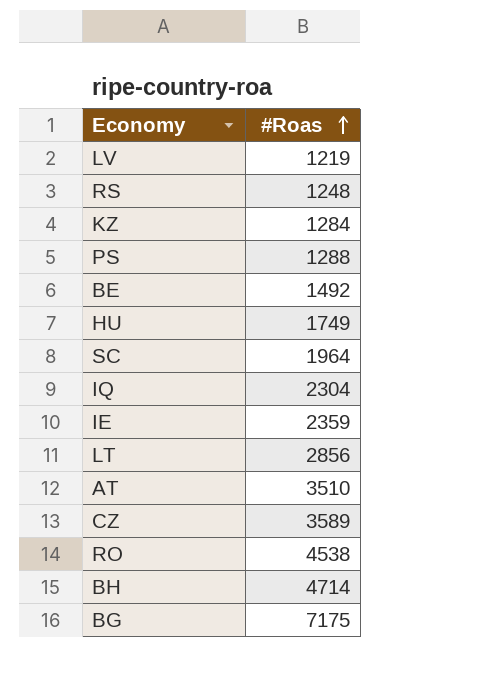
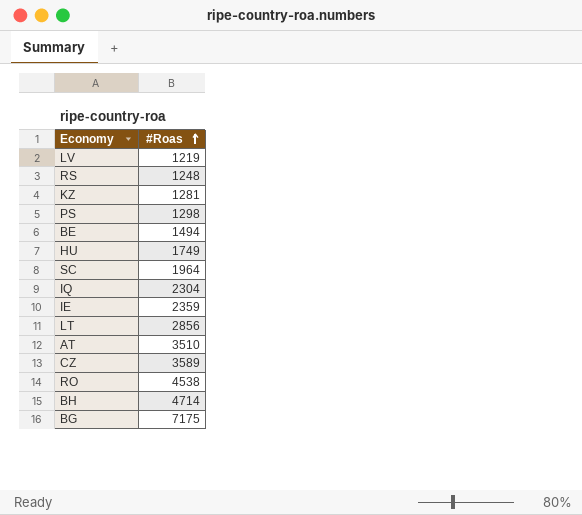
KZ | #Roas: 1284 -> 1281
PS | #Roas: 1288 -> 1298
BE | #Roas: 1492 -> 1494

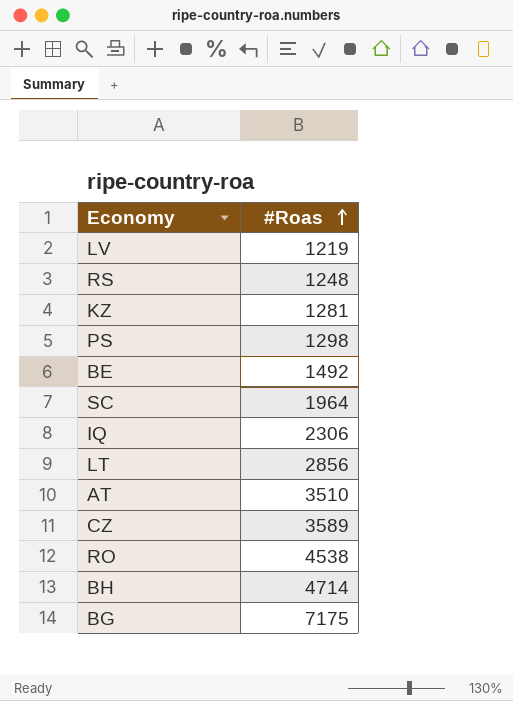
row HU: 1749 -> none
row IE: 2359 -> none
BE | #Roas: 1494 -> 1492
IQ | #Roas: 2304 -> 2306

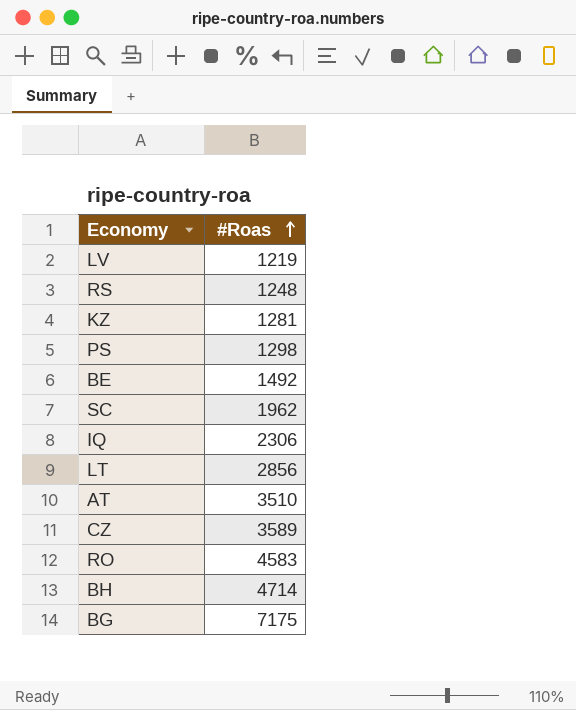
SC | #Roas: 1964 -> 1962
RO | #Roas: 4538 -> 4583

